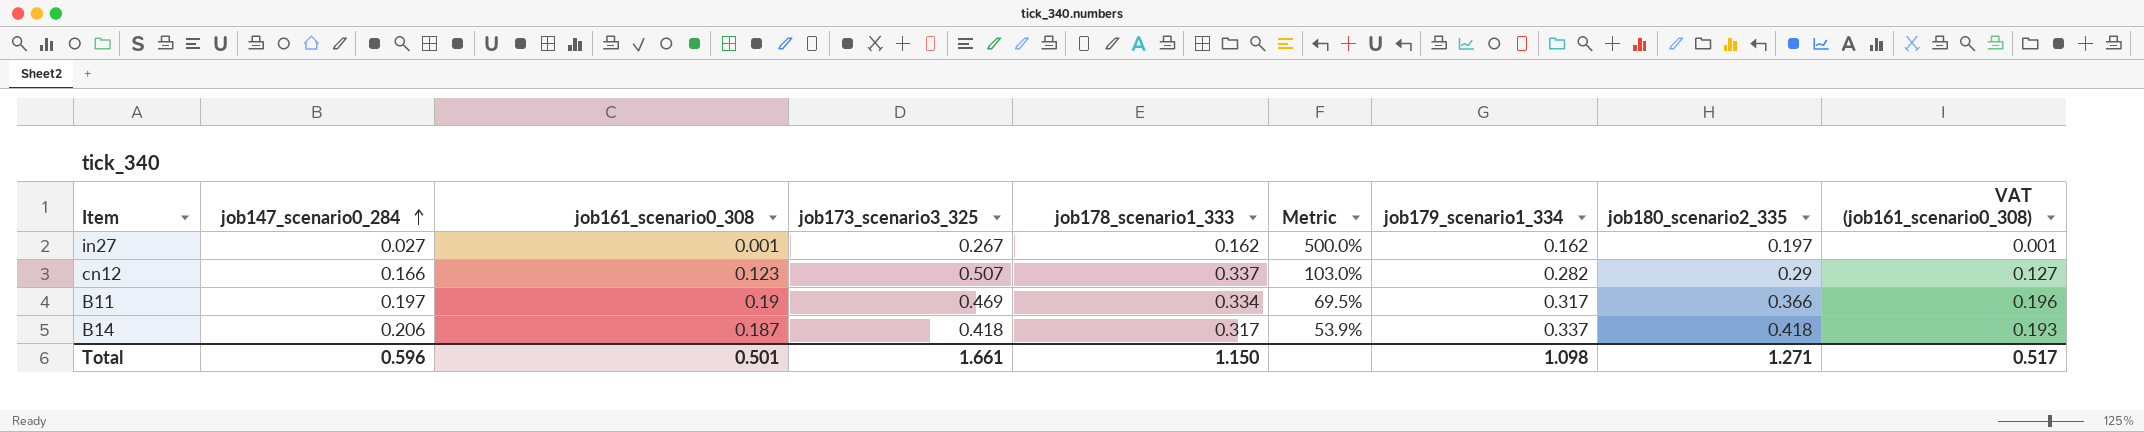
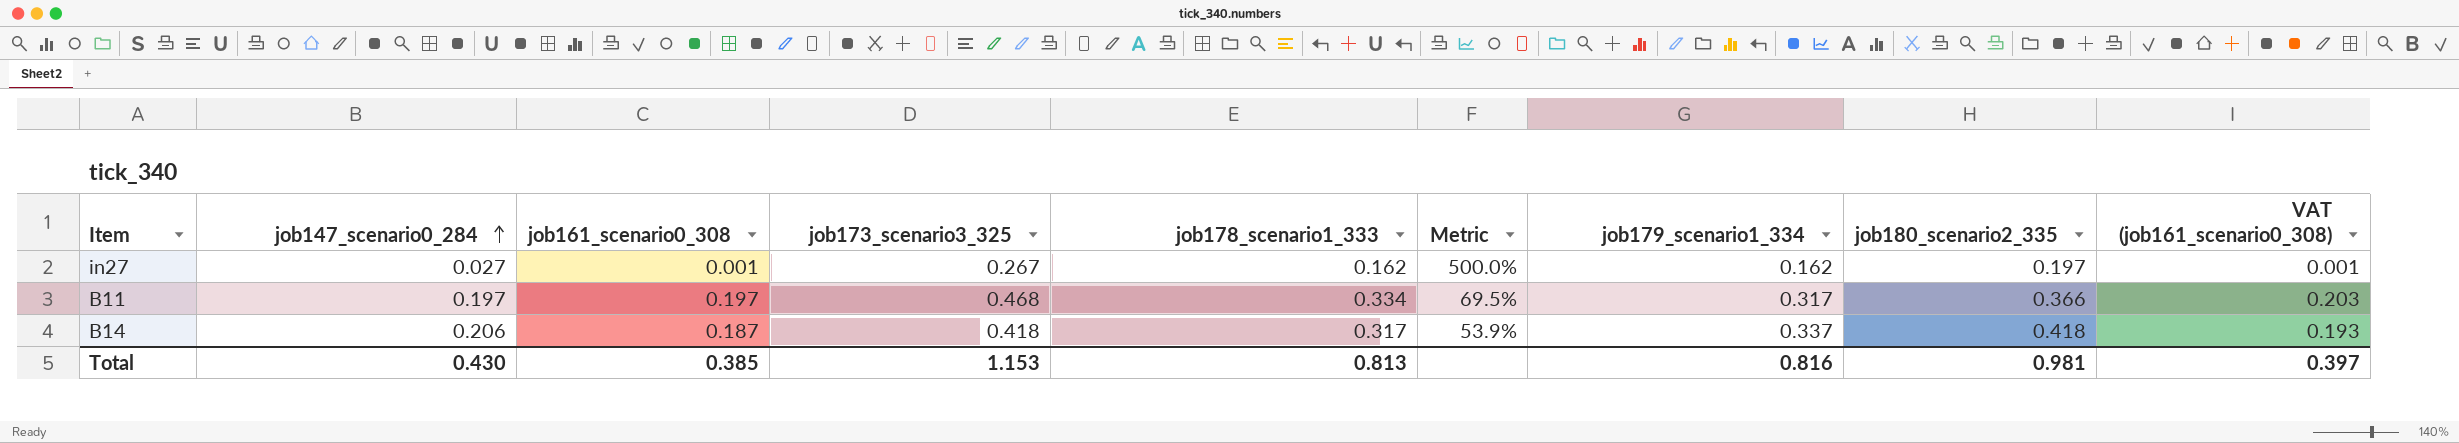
row cn12: 0.166 | 0.123 | 0.507 | 0.337 | 103.0% | 0.282 | 0.29 | 0.127 -> none
B11 | job161_scenario0_308: 0.19 -> 0.197
B11 | job173_scenario3_325: 0.469 -> 0.468
B11 | VAT (job161_scenario0_308): 0.196 -> 0.203
Total | job147_scenario0_284: 0.596 -> 0.430
Total | job161_scenario0_308: 0.501 -> 0.385
Total | job173_scenario3_325: 1.661 -> 1.153
Total | job178_scenario1_333: 1.150 -> 0.813
Total | job179_scenario1_334: 1.098 -> 0.816
Total | job180_scenario2_335: 1.271 -> 0.981
Total | VAT (job161_scenario0_308): 0.517 -> 0.397

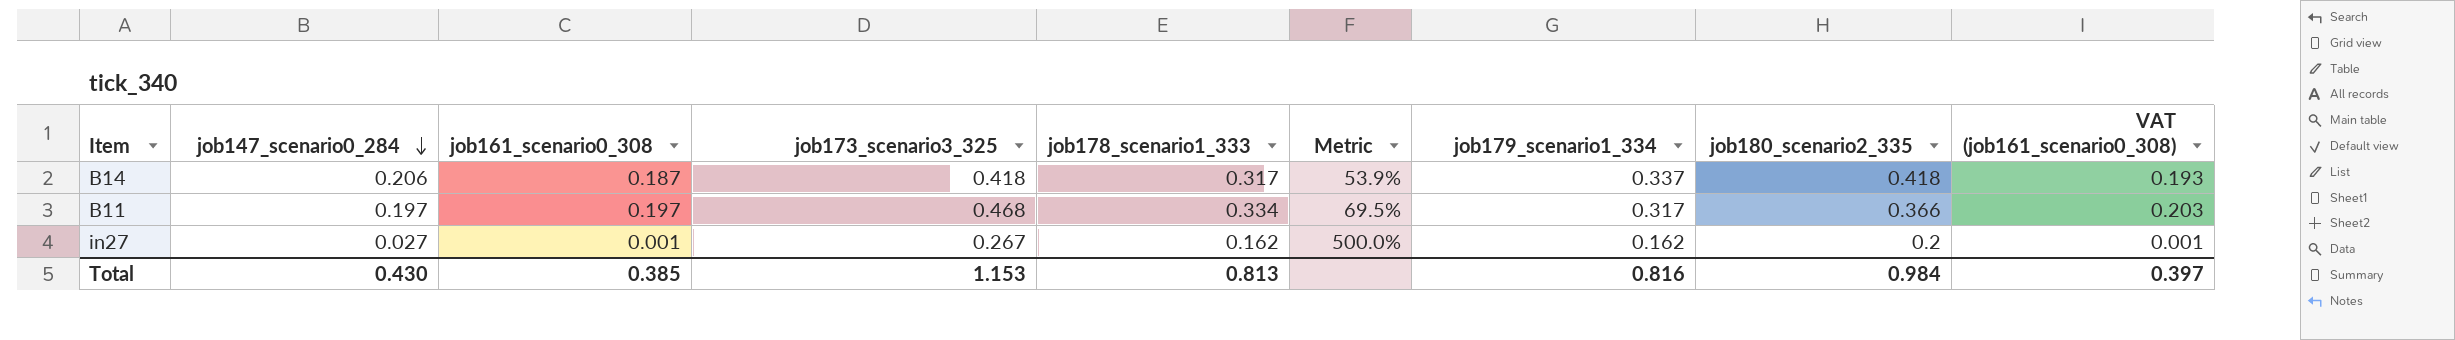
row order: job147_scenario0_284 ascending -> job147_scenario0_284 descending
in27 | job180_scenario2_335: 0.197 -> 0.2
Total | job180_scenario2_335: 0.981 -> 0.984

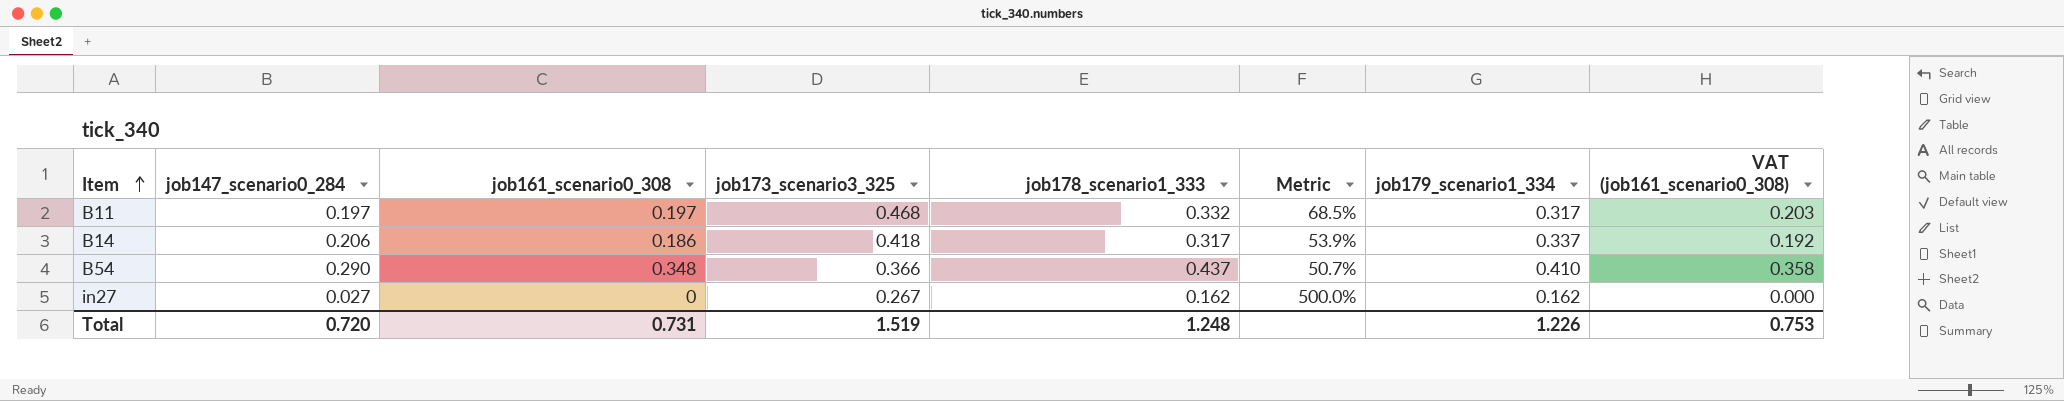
row order: job147_scenario0_284 descending -> Item ascending
column job180_scenario2_335 | position: 8 -> none
B11 | job178_scenario1_333: 0.334 -> 0.332
B11 | Metric: 69.5% -> 68.5%
B14 | job161_scenario0_308: 0.187 -> 0.186
B14 | VAT (job161_scenario0_308): 0.193 -> 0.192
row B54: none -> 0.290 | 0.348 | 0.366 | 0.437 | 50.7% | 0.410 | 0.358
in27 | job161_scenario0_308: 0.001 -> 0
in27 | VAT (job161_scenario0_308): 0.001 -> 0.000
Total | job147_scenario0_284: 0.430 -> 0.720
Total | job161_scenario0_308: 0.385 -> 0.731
Total | job173_scenario3_325: 1.153 -> 1.519
Total | job178_scenario1_333: 0.813 -> 1.248
Total | job179_scenario1_334: 0.816 -> 1.226
Total | VAT (job161_scenario0_308): 0.397 -> 0.753

